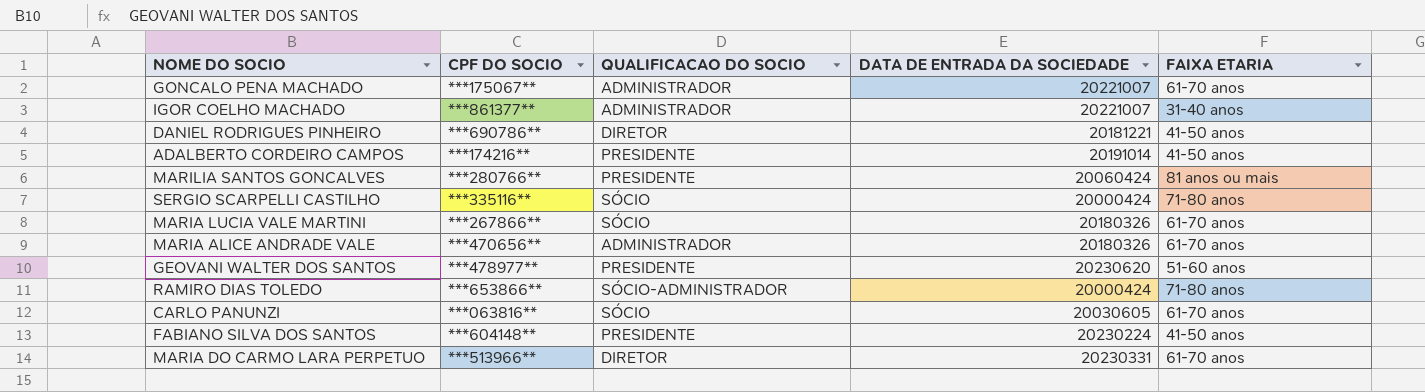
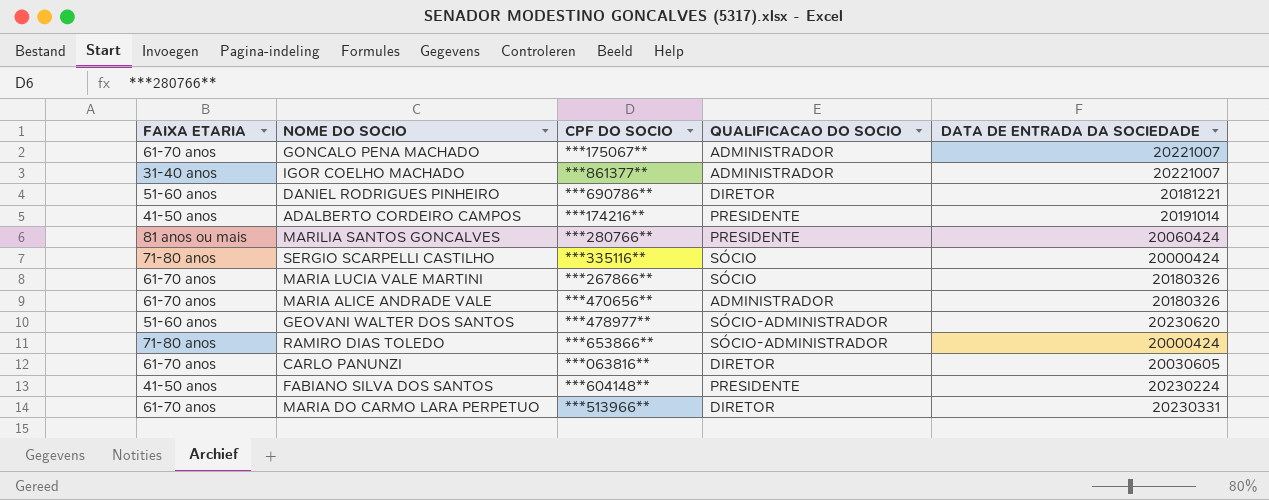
column FAIXA ETARIA | position: 5 -> 1
DANIEL RODRIGUES PINHEIRO | FAIXA ETARIA: 41-50 anos -> 51-60 anos
GEOVANI WALTER DOS SANTOS | QUALIFICACAO DO SOCIO: PRESIDENTE -> SÓCIO-ADMINISTRADOR
CARLO PANUNZI | QUALIFICACAO DO SOCIO: SÓCIO -> DIRETOR

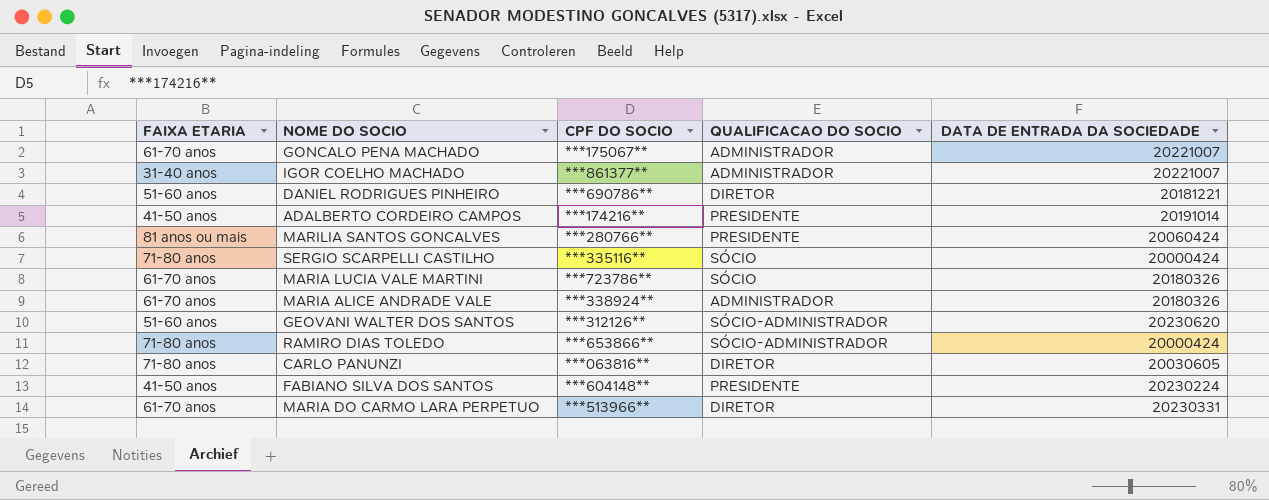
MARIA LUCIA VALE MARTINI | CPF DO SOCIO: ***267866** -> ***723786**
MARIA ALICE ANDRADE VALE | CPF DO SOCIO: ***470656** -> ***338924**
GEOVANI WALTER DOS SANTOS | CPF DO SOCIO: ***478977** -> ***312126**
CARLO PANUNZI | FAIXA ETARIA: 61-70 anos -> 71-80 anos

